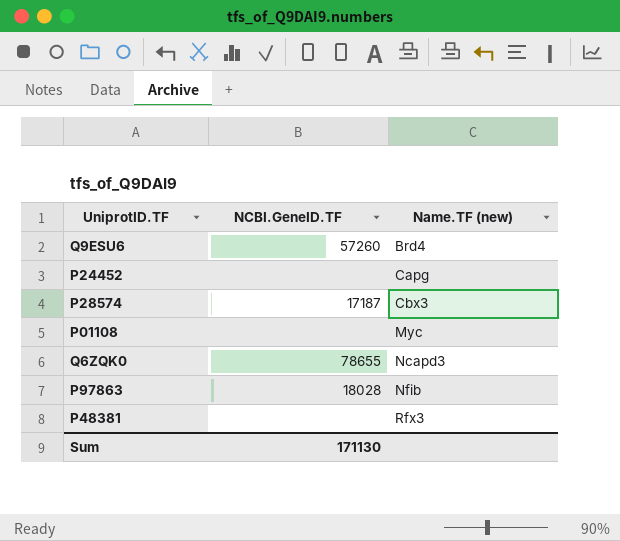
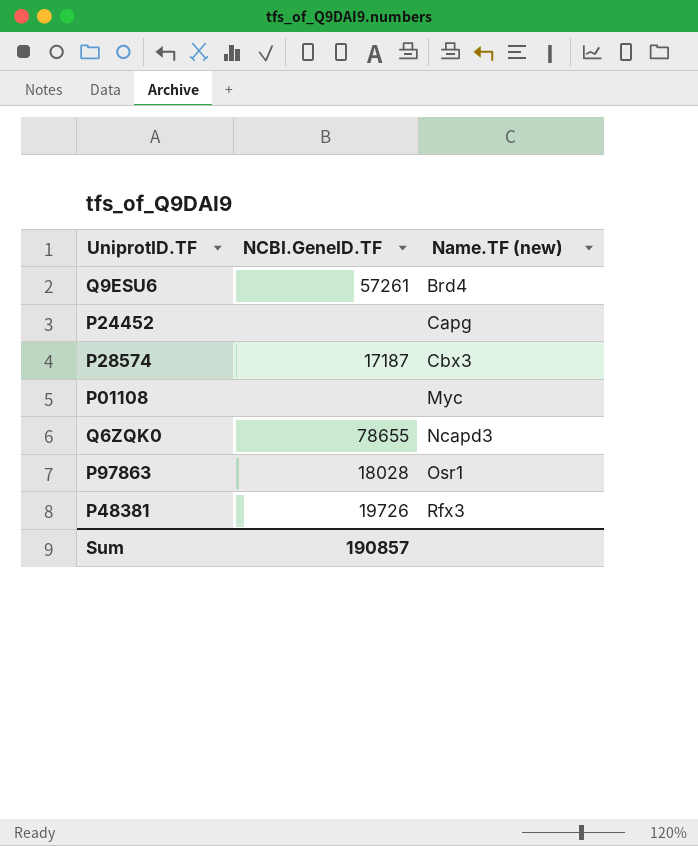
Q9ESU6 | NCBI.GeneID.TF: 57260 -> 57261
P97863 | Name.TF (new): Nfib -> Osr1
P48381 | NCBI.GeneID.TF: none -> 19726
Sum | NCBI.GeneID.TF: 171130 -> 190857

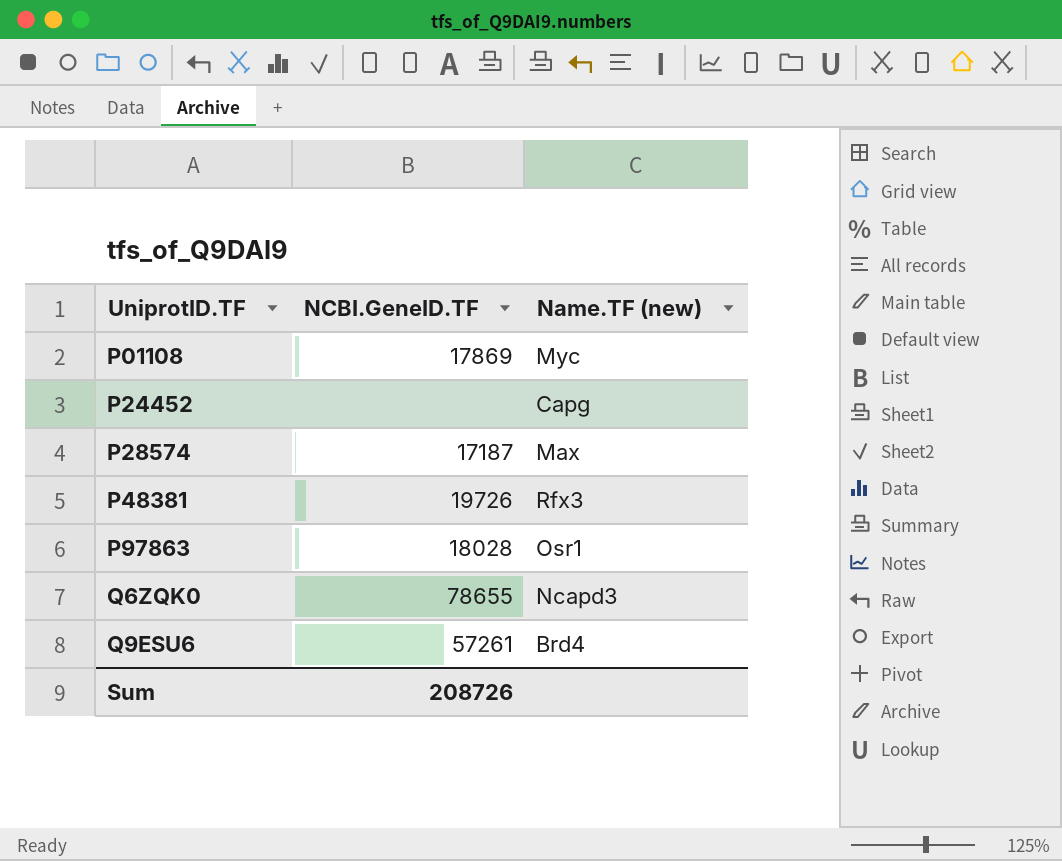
row order: Name.TF (new) ascending -> UniprotID.TF ascending
P01108 | NCBI.GeneID.TF: none -> 17869
P28574 | Name.TF (new): Cbx3 -> Max
Sum | NCBI.GeneID.TF: 190857 -> 208726

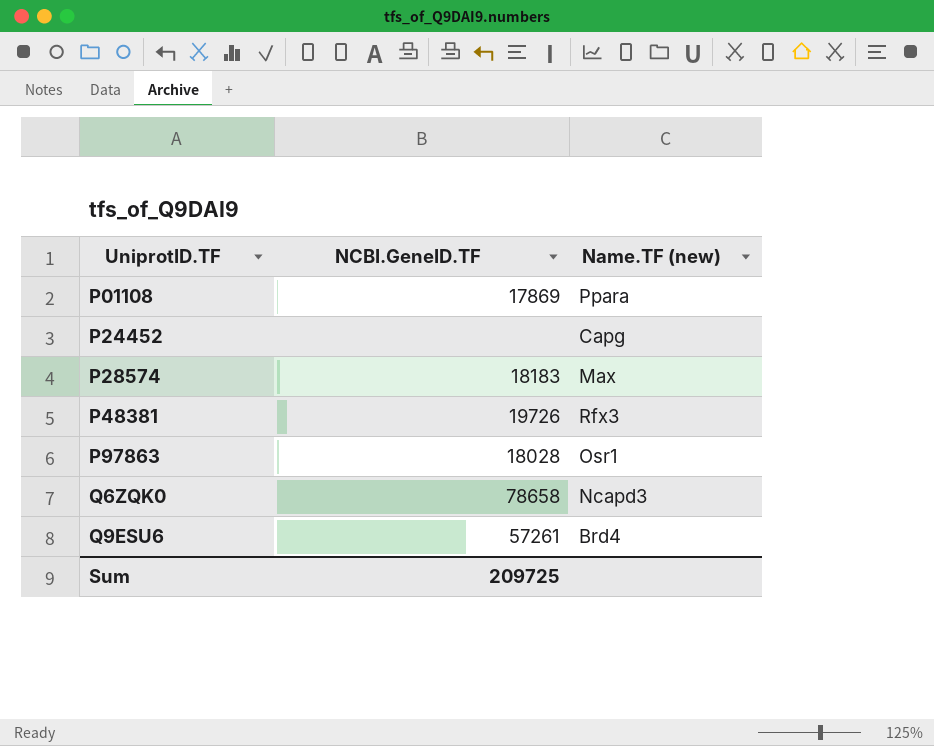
P01108 | Name.TF (new): Myc -> Ppara
P28574 | NCBI.GeneID.TF: 17187 -> 18183
Q6ZQK0 | NCBI.GeneID.TF: 78655 -> 78658
Sum | NCBI.GeneID.TF: 208726 -> 209725

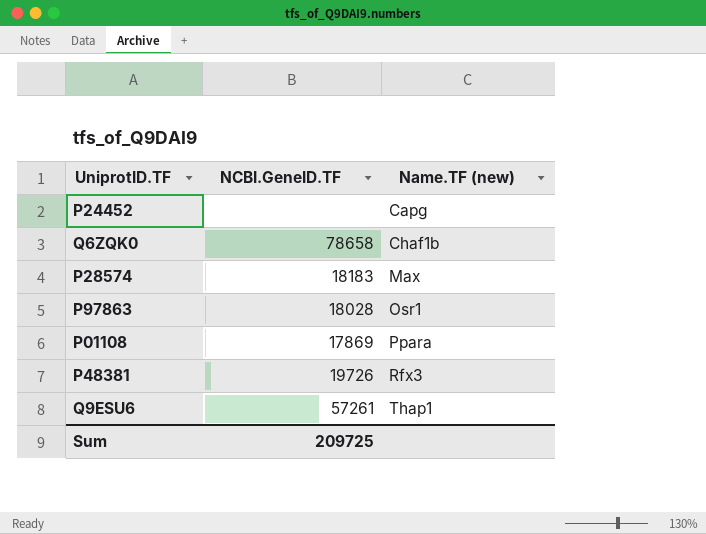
row order: UniprotID.TF ascending -> Name.TF (new) ascending
Q6ZQK0 | Name.TF (new): Ncapd3 -> Chaf1b
Q9ESU6 | Name.TF (new): Brd4 -> Thap1

